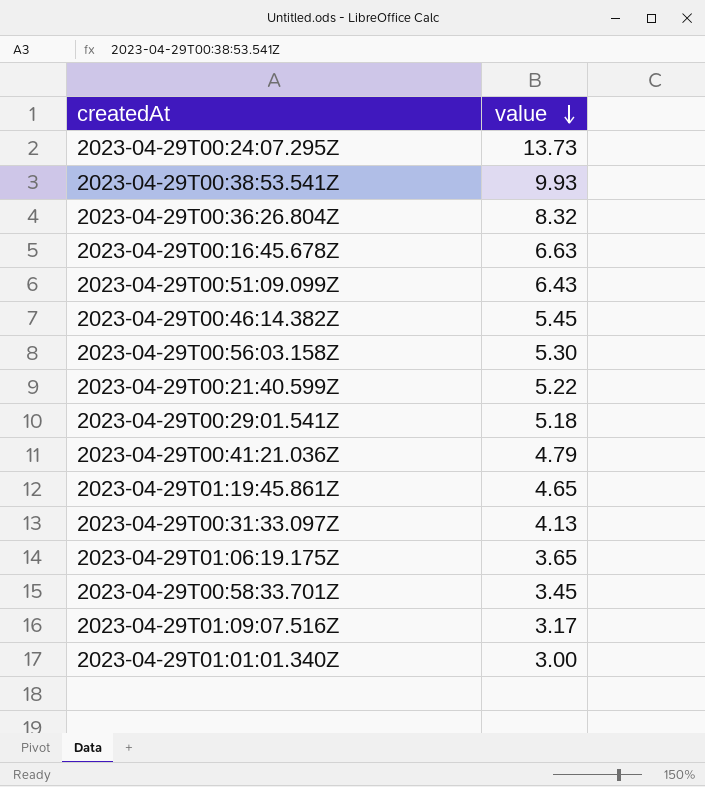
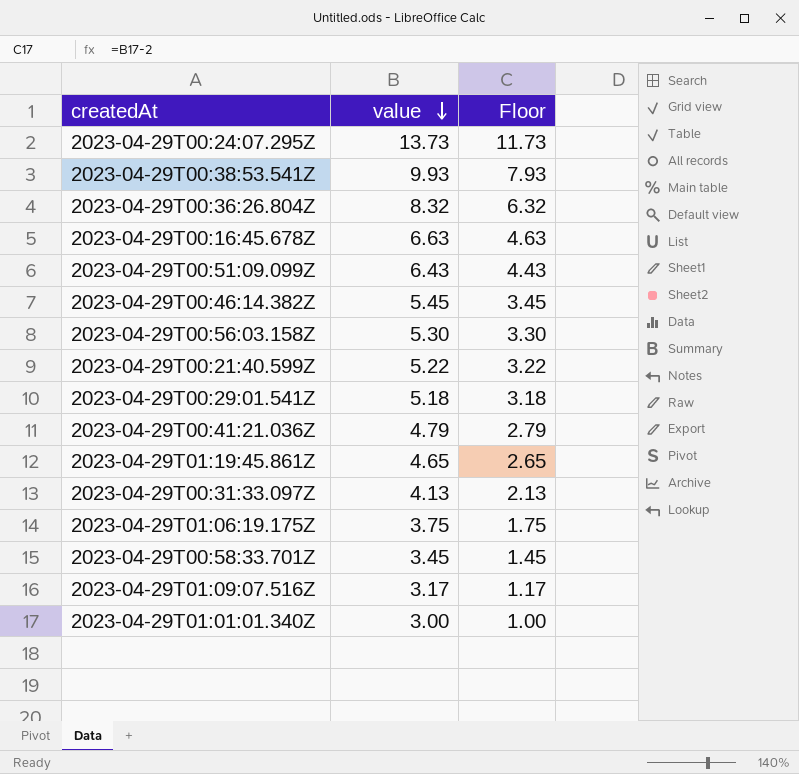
column Floor | formula: none -> [value] - 2
2023-04-29T01:06:19.175Z | value: 3.65 -> 3.75

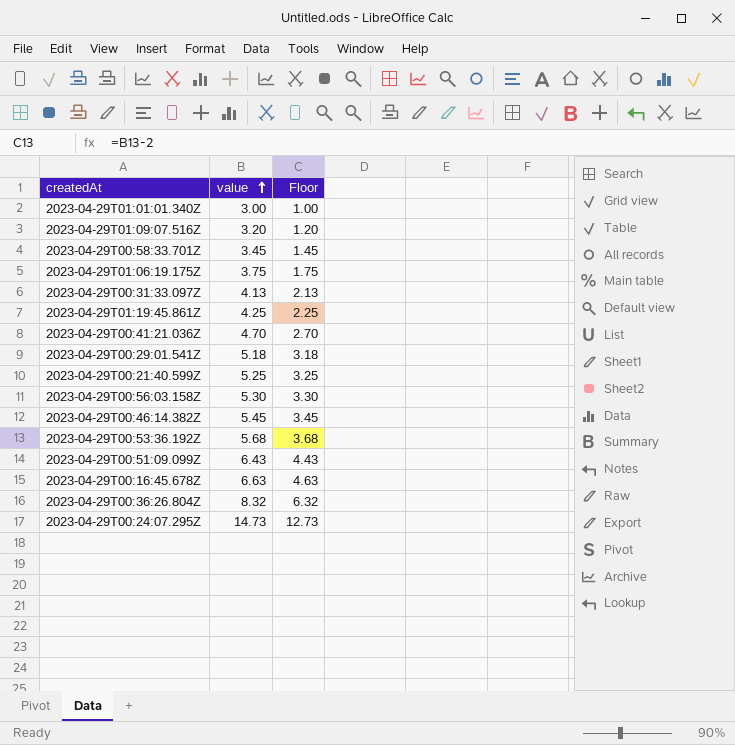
row order: value descending -> value ascending
row 2023-04-29T00:38:53.541Z: 9.93 | 7.93 -> none
2023-04-29T01:09:07.516Z | value: 3.17 -> 3.20
2023-04-29T01:09:07.516Z | Floor: 1.17 -> 1.20
2023-04-29T01:19:45.861Z | value: 4.65 -> 4.25
2023-04-29T01:19:45.861Z | Floor: 2.65 -> 2.25
2023-04-29T00:41:21.036Z | value: 4.79 -> 4.70
2023-04-29T00:41:21.036Z | Floor: 2.79 -> 2.70
2023-04-29T00:21:40.599Z | value: 5.22 -> 5.25
2023-04-29T00:21:40.599Z | Floor: 3.22 -> 3.25
row 2023-04-29T00:53:36.192Z: none -> 5.68 | 3.68
2023-04-29T00:24:07.295Z | value: 13.73 -> 14.73
2023-04-29T00:24:07.295Z | Floor: 11.73 -> 12.73

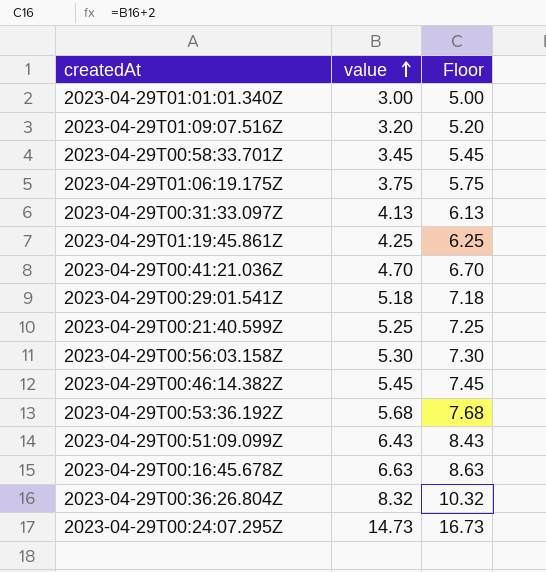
column Floor | formula: [value] - 2 -> [value] + 2

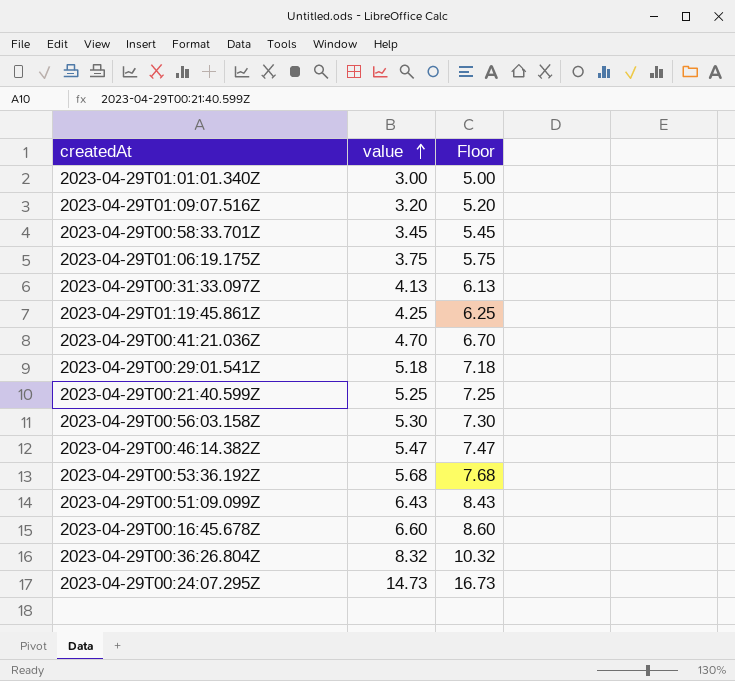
2023-04-29T00:46:14.382Z | value: 5.45 -> 5.47
2023-04-29T00:46:14.382Z | Floor: 7.45 -> 7.47
2023-04-29T00:16:45.678Z | value: 6.63 -> 6.60
2023-04-29T00:16:45.678Z | Floor: 8.63 -> 8.60

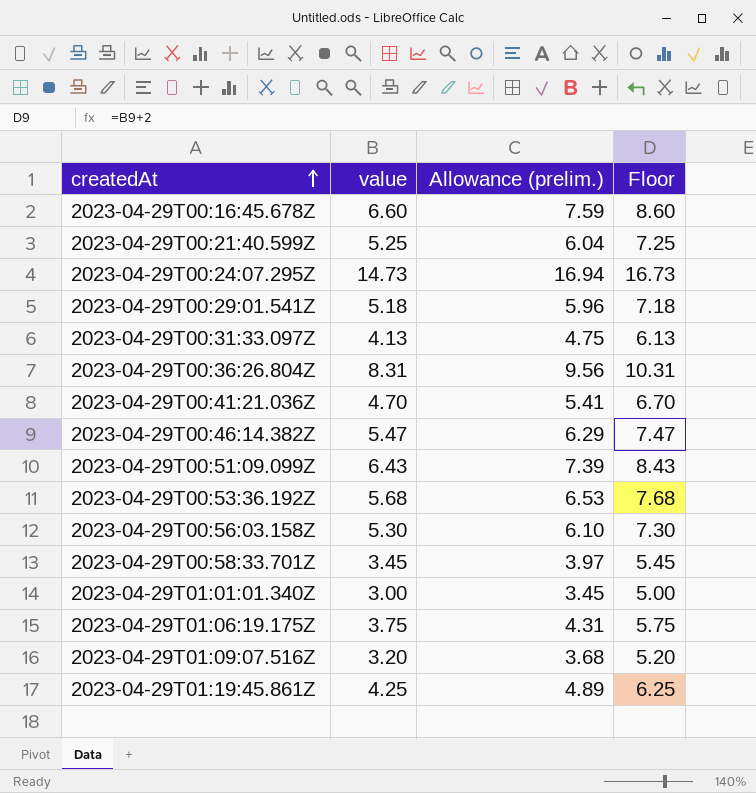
row order: value ascending -> createdAt ascending
column Allowance (prelim.) | formula: none -> [value] * 1.15
2023-04-29T00:36:26.804Z | value: 8.32 -> 8.31
2023-04-29T00:36:26.804Z | Floor: 10.32 -> 10.31

